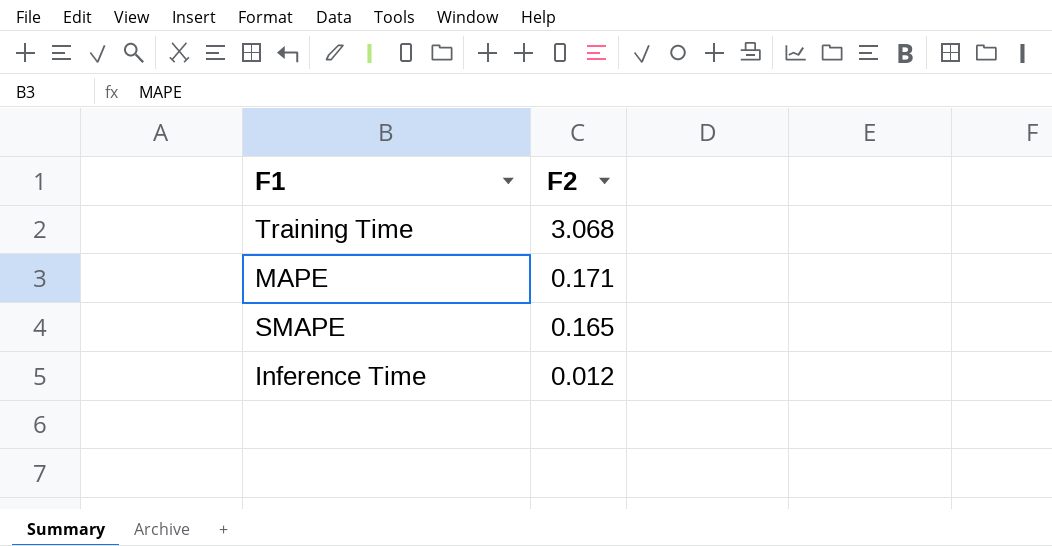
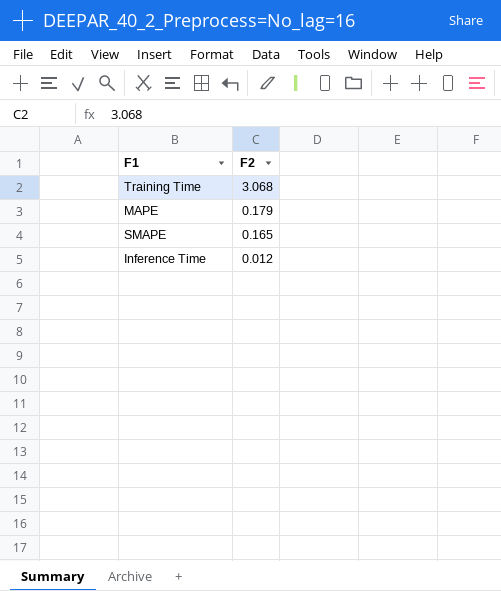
MAPE | F2: 0.171 -> 0.179

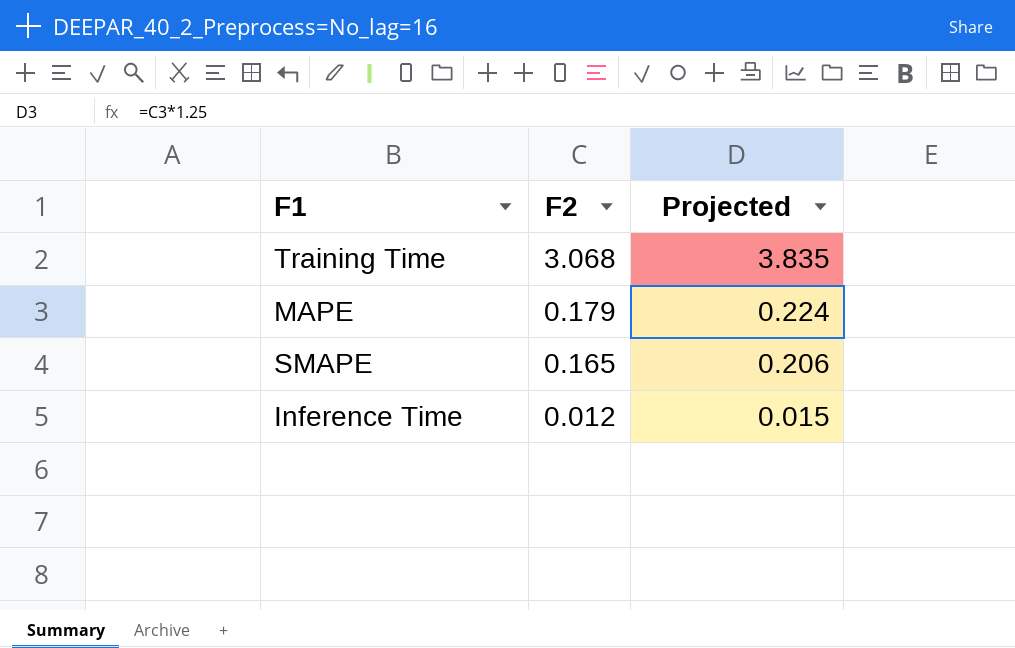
column Projected | formula: none -> [F2] * 1.25

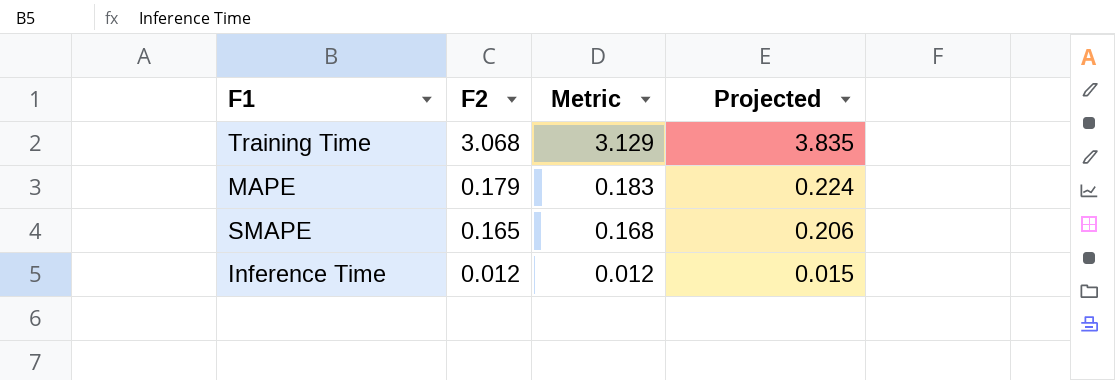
column Metric | formula: none -> [F2] * 1.02

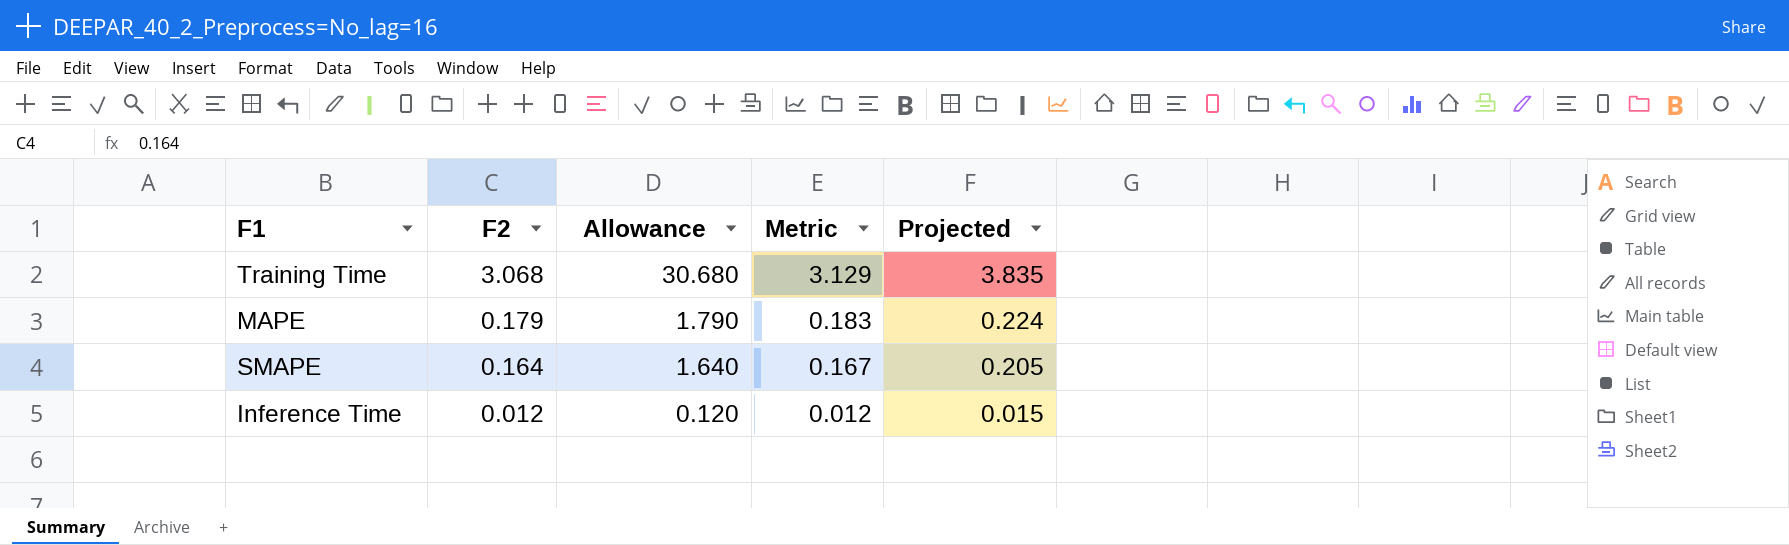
column Allowance | formula: none -> [F2] * 10
SMAPE | F2: 0.165 -> 0.164
SMAPE | Metric: 0.168 -> 0.167
SMAPE | Projected: 0.206 -> 0.205

